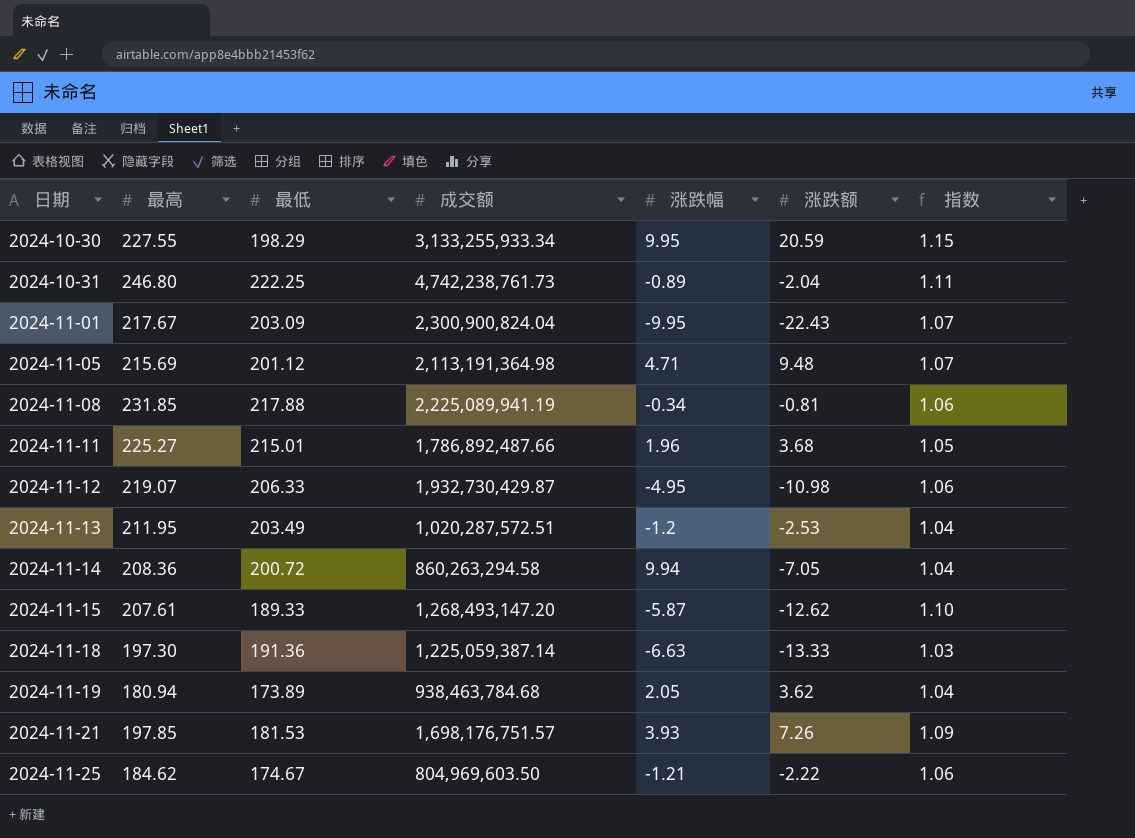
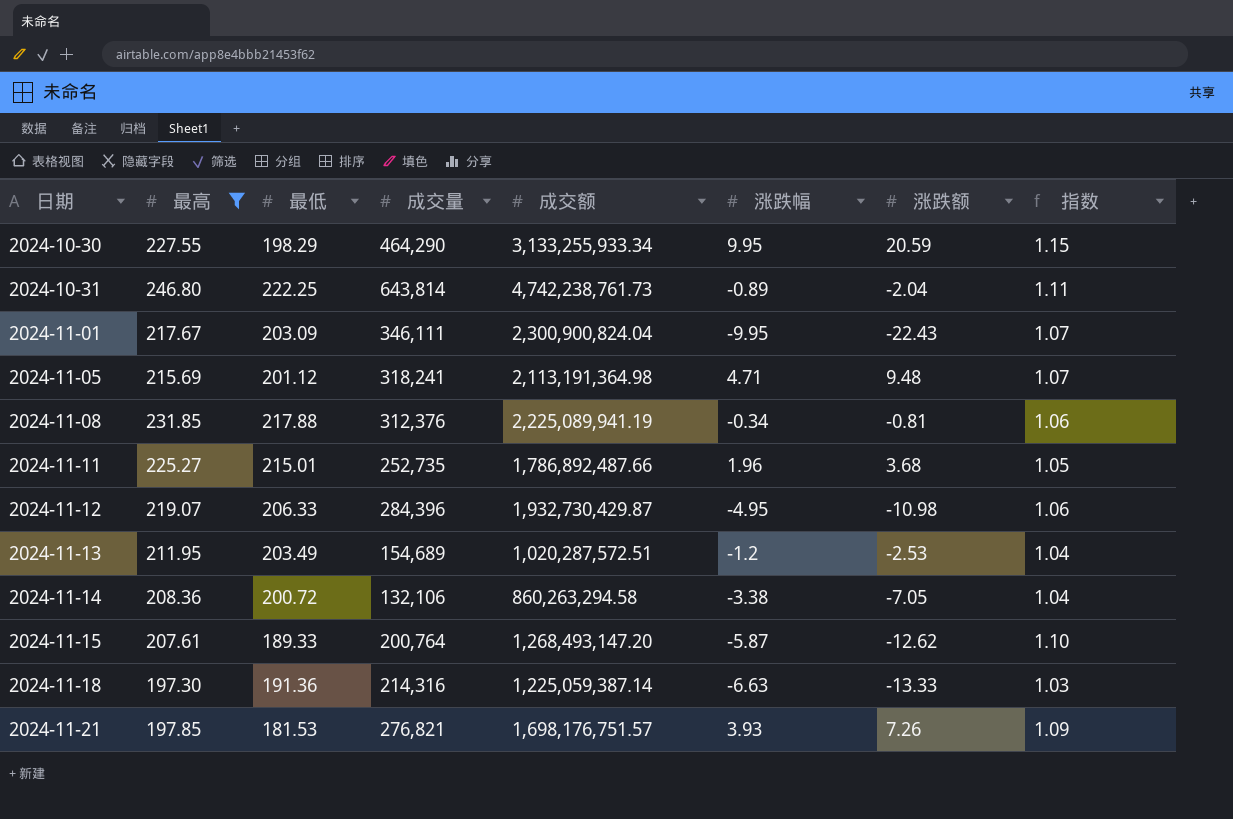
filter: none -> 最高 >= 197.30
column 成交量 | position: none -> 4
2024-11-14 | 涨跌幅: 9.94 -> -3.38

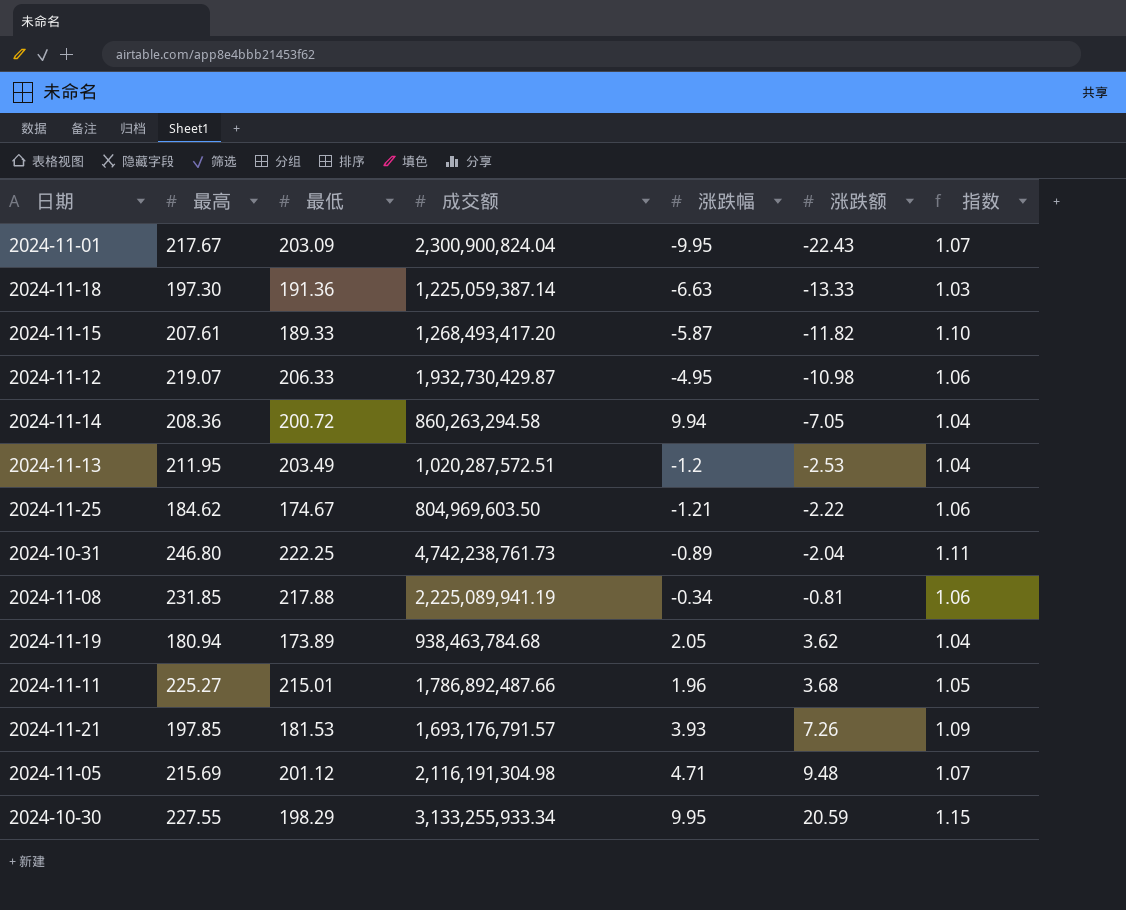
filter: 最高 >= 197.30 -> none
row order: 日期 ascending -> 涨跌额 ascending
column 成交量 | position: 4 -> none
2024-11-15 | 成交额: 1,268,493,147.20 -> 1,268,493,417.20
2024-11-15 | 涨跌额: -12.62 -> -11.82
2024-11-14 | 涨跌幅: -3.38 -> 9.94
2024-11-21 | 成交额: 1,698,176,751.57 -> 1,693,176,791.57
2024-11-05 | 成交额: 2,113,191,364.98 -> 2,116,191,304.98

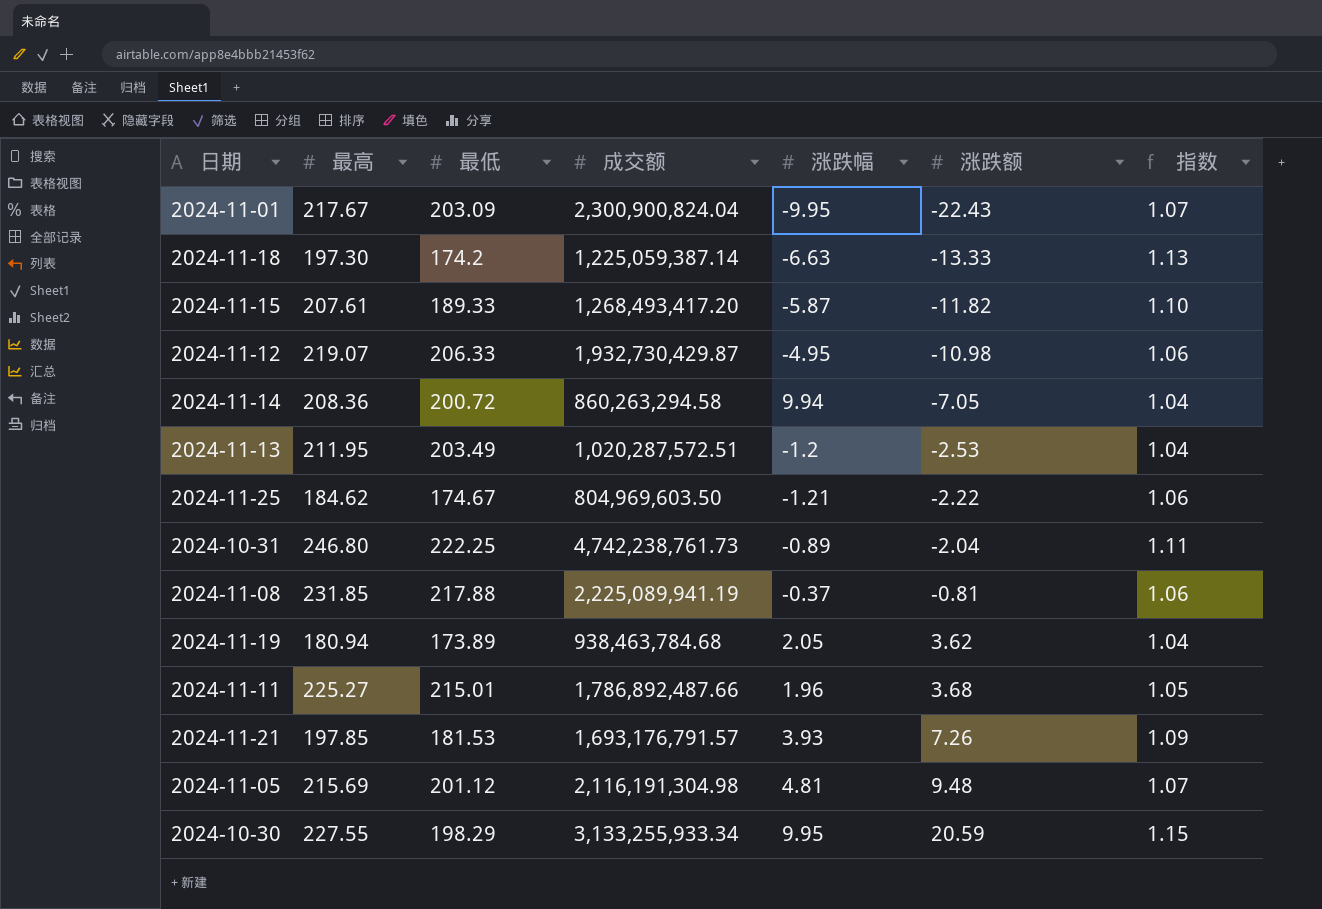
2024-11-18 | 最低: 191.36 -> 174.2
2024-11-18 | 指数: 1.03 -> 1.13
2024-11-08 | 涨跌幅: -0.34 -> -0.37
2024-11-05 | 涨跌幅: 4.71 -> 4.81

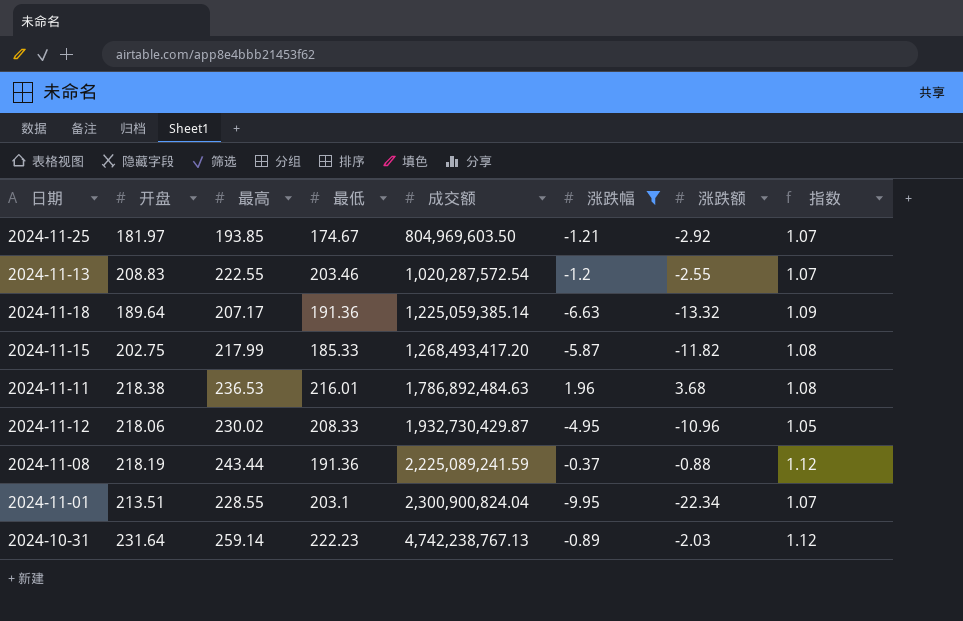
filter: none -> 涨跌幅 <= 1.96
row order: 涨跌额 ascending -> 成交额 ascending
column 开盘 | position: none -> 2
column 指数 | formula: [最高] / [最低] -> [最高] / [开盘]
2024-11-25 | 最高: 184.62 -> 193.85
2024-11-25 | 涨跌额: -2.22 -> -2.92
2024-11-13 | 最高: 211.95 -> 222.55
2024-11-13 | 最低: 203.49 -> 203.46
2024-11-13 | 成交额: 1,020,287,572.51 -> 1,020,287,572.54
2024-11-13 | 涨跌额: -2.53 -> -2.55
2024-11-18 | 最高: 197.30 -> 207.17
2024-11-18 | 最低: 174.2 -> 191.36
2024-11-18 | 成交额: 1,225,059,387.14 -> 1,225,059,385.14
2024-11-18 | 涨跌额: -13.33 -> -13.32
2024-11-15 | 最高: 207.61 -> 217.99
2024-11-15 | 最低: 189.33 -> 185.33
2024-11-11 | 最高: 225.27 -> 236.53
2024-11-11 | 最低: 215.01 -> 216.01
2024-11-11 | 成交额: 1,786,892,487.66 -> 1,786,892,484.63
2024-11-12 | 最高: 219.07 -> 230.02
2024-11-12 | 最低: 206.33 -> 208.33
2024-11-12 | 涨跌额: -10.98 -> -10.96
2024-11-08 | 最高: 231.85 -> 243.44
2024-11-08 | 最低: 217.88 -> 191.36
2024-11-08 | 成交额: 2,225,089,941.19 -> 2,225,089,241.59
2024-11-08 | 涨跌额: -0.81 -> -0.88
2024-11-01 | 最高: 217.67 -> 228.55
2024-11-01 | 最低: 203.09 -> 203.1
2024-11-01 | 涨跌额: -22.43 -> -22.34
2024-10-31 | 最高: 246.80 -> 259.14
2024-10-31 | 最低: 222.25 -> 222.23
2024-10-31 | 成交额: 4,742,238,761.73 -> 4,742,238,767.13
2024-10-31 | 涨跌额: -2.04 -> -2.03

